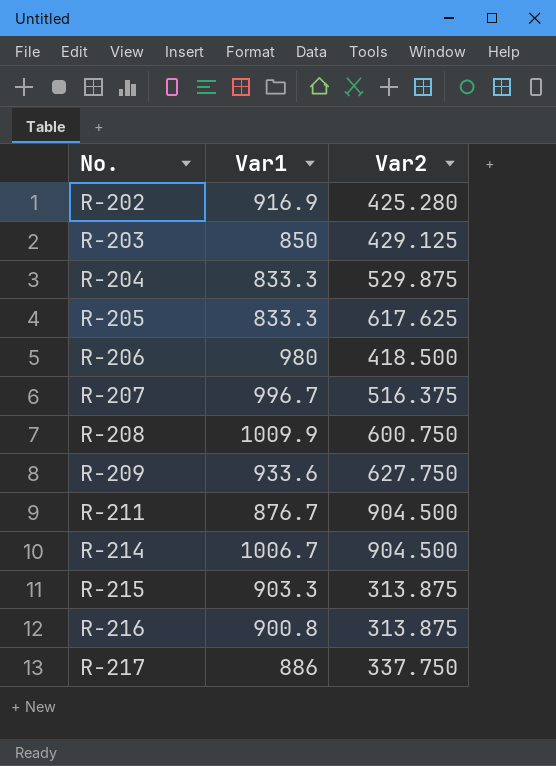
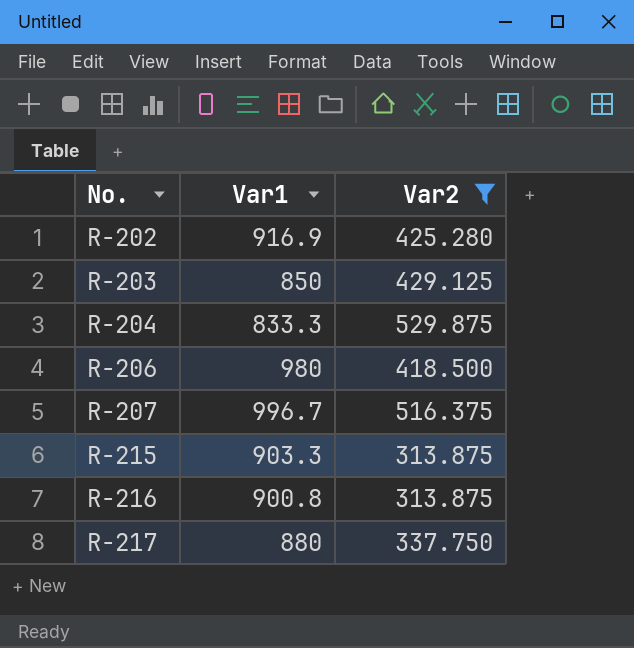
filter: none -> Var2 <= 529.875
R-217 | Var1: 886 -> 880

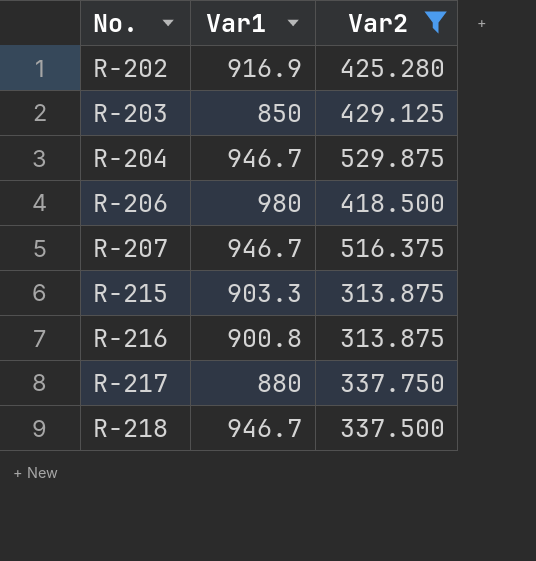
R-204 | Var1: 833.3 -> 946.7
R-207 | Var1: 996.7 -> 946.7
row R-218: none -> 946.7 | 337.500

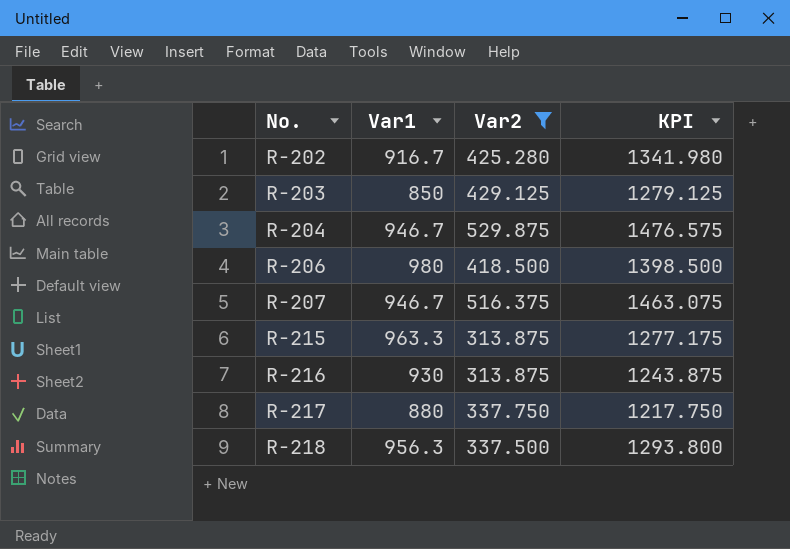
column KPI | formula: none -> [Var1] + [Var2]
R-202 | Var1: 916.9 -> 916.7
R-215 | Var1: 903.3 -> 963.3
R-216 | Var1: 900.8 -> 930
R-218 | Var1: 946.7 -> 956.3

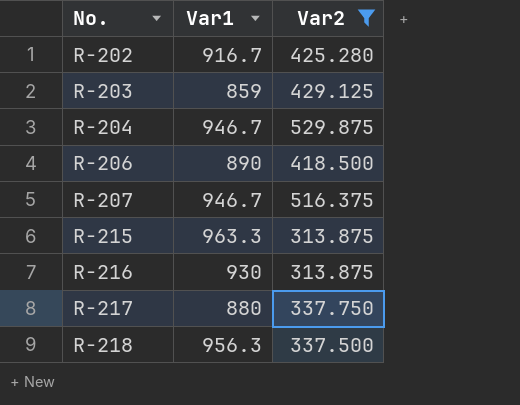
column KPI | formula: [Var1] + [Var2] -> none
R-203 | Var1: 850 -> 859
R-206 | Var1: 980 -> 890

